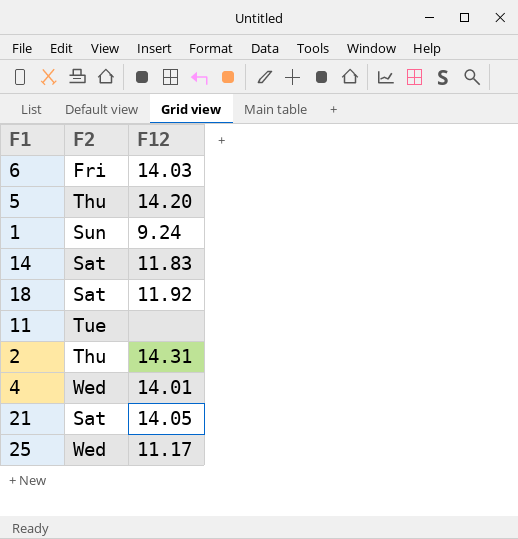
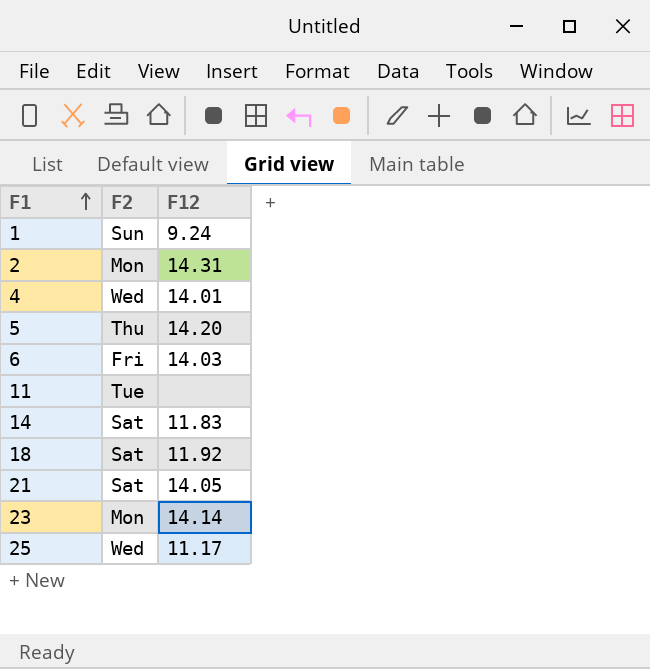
row order: none -> F1 ascending
2 | F2: Thu -> Mon
row 23: none -> Mon | 14.14

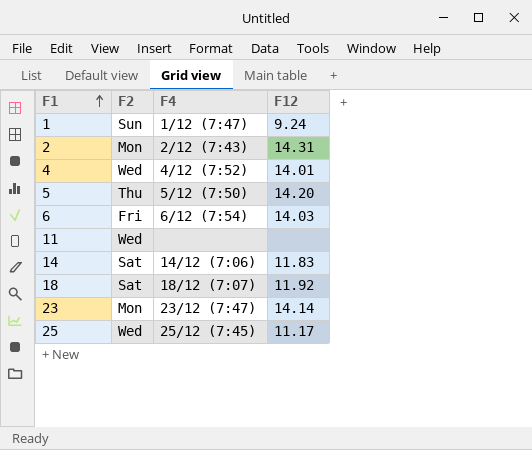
column F4 | position: none -> 3
row 21: Sat | 14.05 -> none
11 | F2: Tue -> Wed

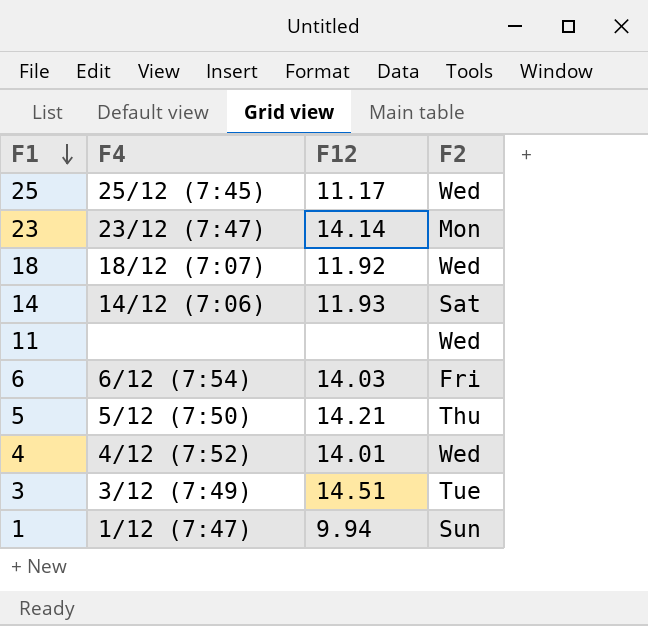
row order: F1 ascending -> F1 descending
column F2 | position: 2 -> 4
row 2: Mon | 2/12 (7:43) | 14.31 -> none
18 | F2: Sat -> Wed
14 | F12: 11.83 -> 11.93
5 | F12: 14.20 -> 14.21
row 3: none -> 3/12 (7:49) | 14.51 | Tue
1 | F12: 9.24 -> 9.94

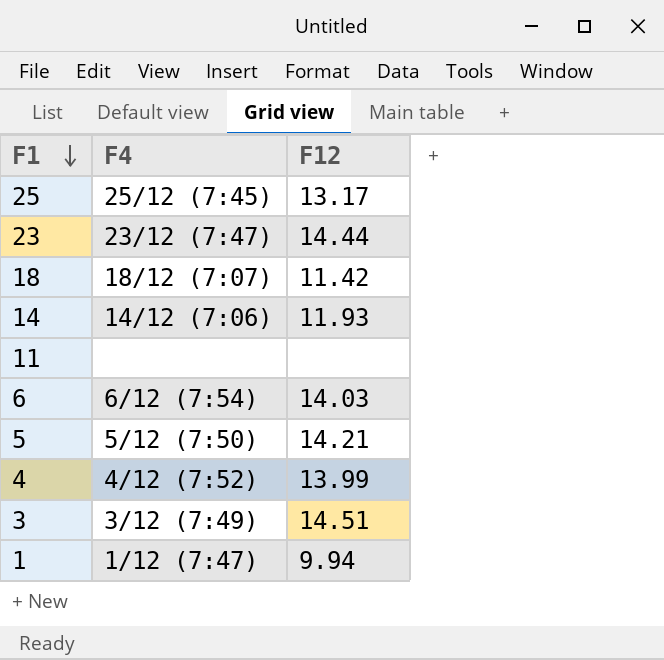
column F2 | position: 4 -> none
25 | F12: 11.17 -> 13.17
23 | F12: 14.14 -> 14.44
18 | F12: 11.92 -> 11.42
4 | F12: 14.01 -> 13.99

